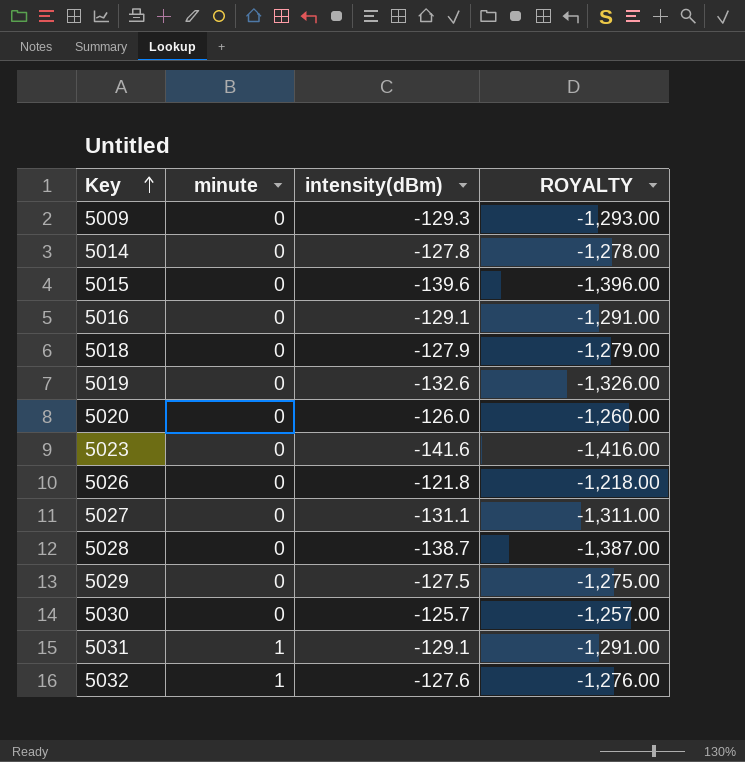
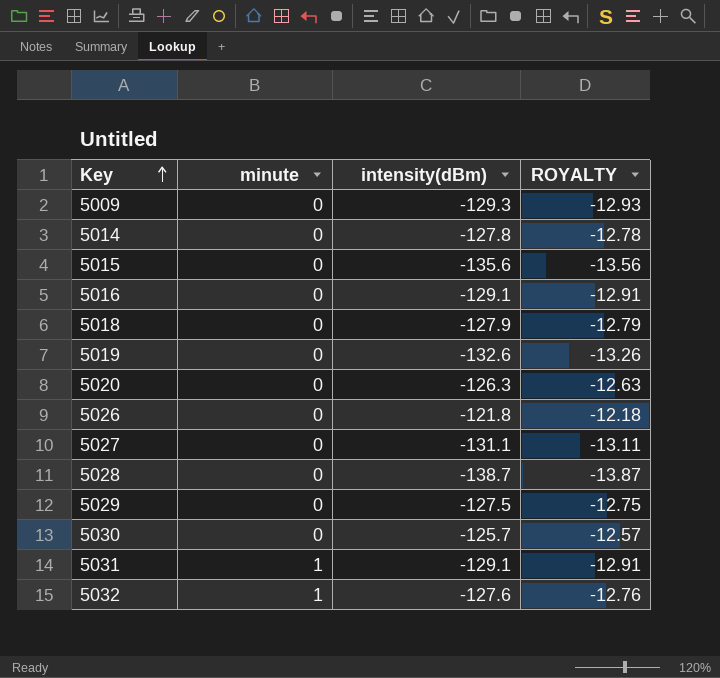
column ROYALTY | formula: [intensity(dBm)] * 10 -> [intensity(dBm)] * 0.1
row 5023: 0 | -141.6 | -1,416.00 -> none
5015 | intensity(dBm): -139.6 -> -135.6
5020 | intensity(dBm): -126.0 -> -126.3

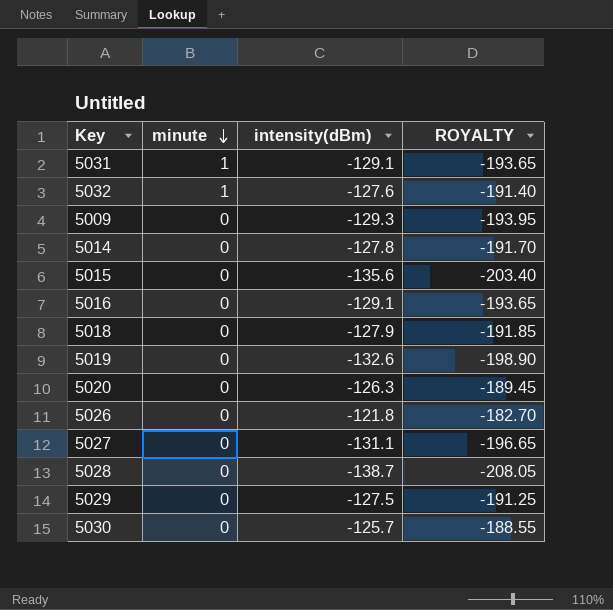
row order: Key ascending -> minute descending
column ROYALTY | formula: [intensity(dBm)] * 0.1 -> [intensity(dBm)] * 1.5

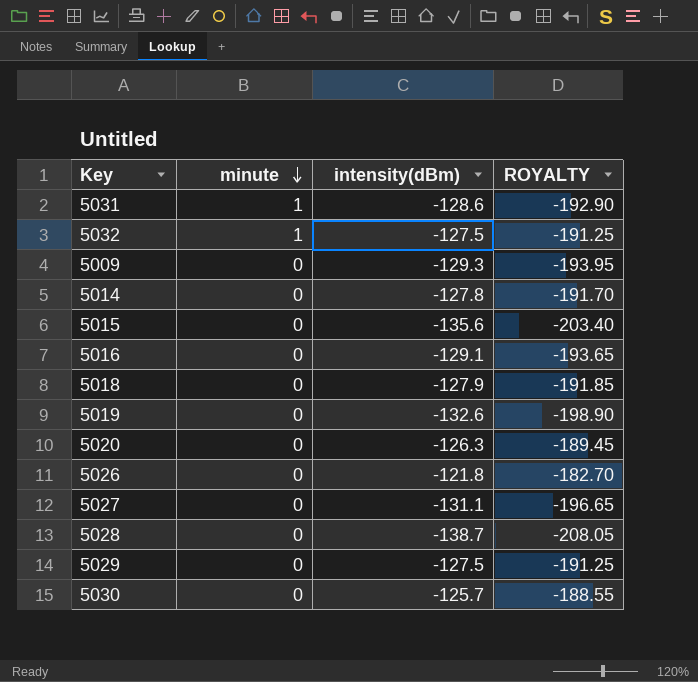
5031 | intensity(dBm): -129.1 -> -128.6
5031 | ROYALTY: -193.65 -> -192.90
5032 | intensity(dBm): -127.6 -> -127.5
5032 | ROYALTY: -191.40 -> -191.25

